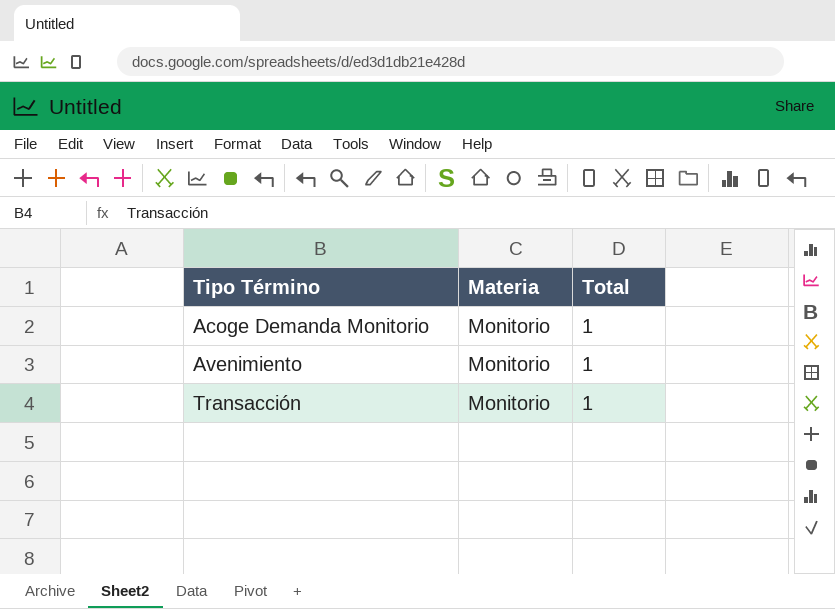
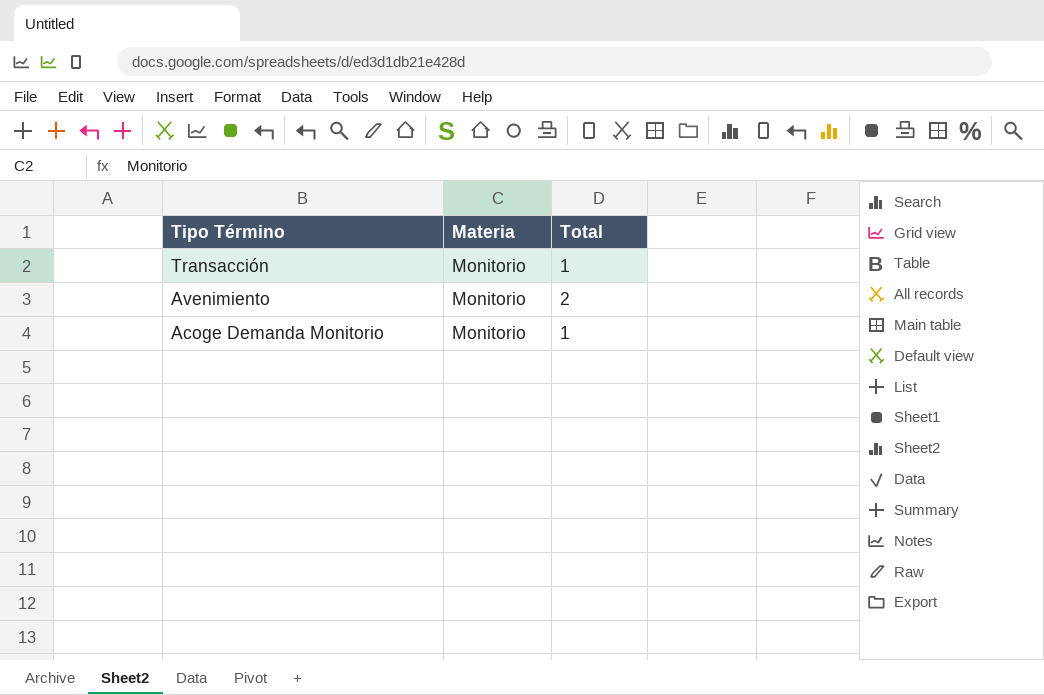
row order: Tipo Término ascending -> Tipo Término descending
Avenimiento | Total: 1 -> 2

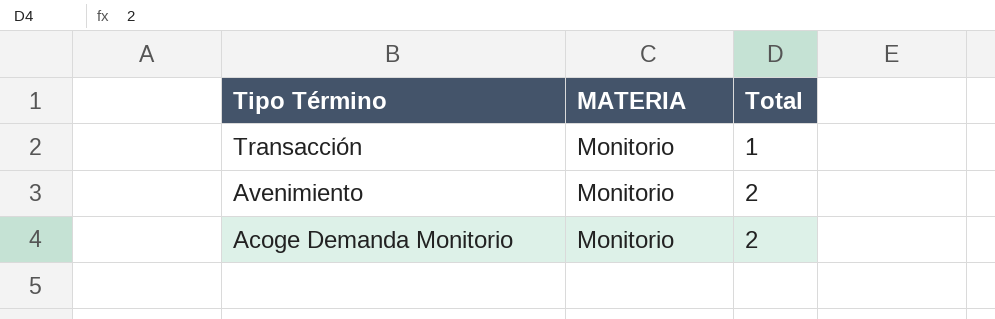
column name: Materia -> MATERIA
Acoge Demanda Monitorio | Total: 1 -> 2

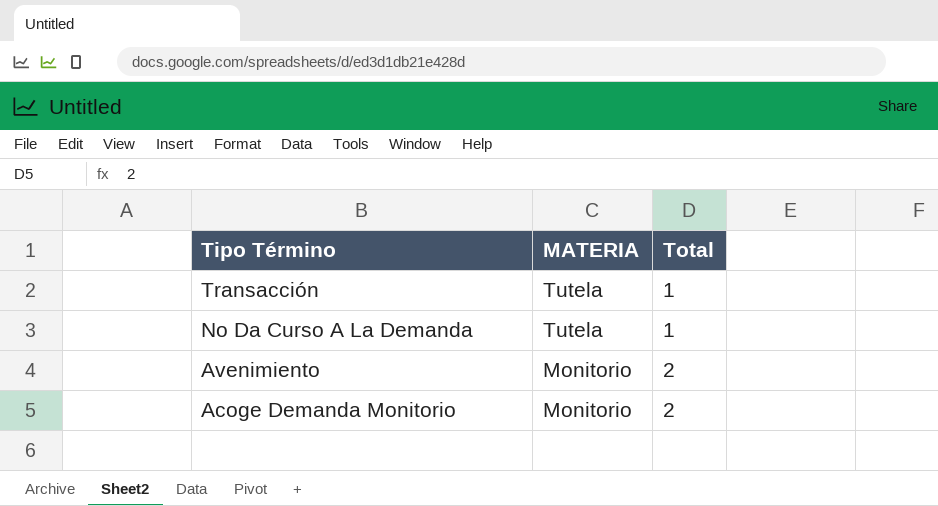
Transacción | MATERIA: Monitorio -> Tutela
row No Da Curso A La Demanda: none -> Tutela | 1

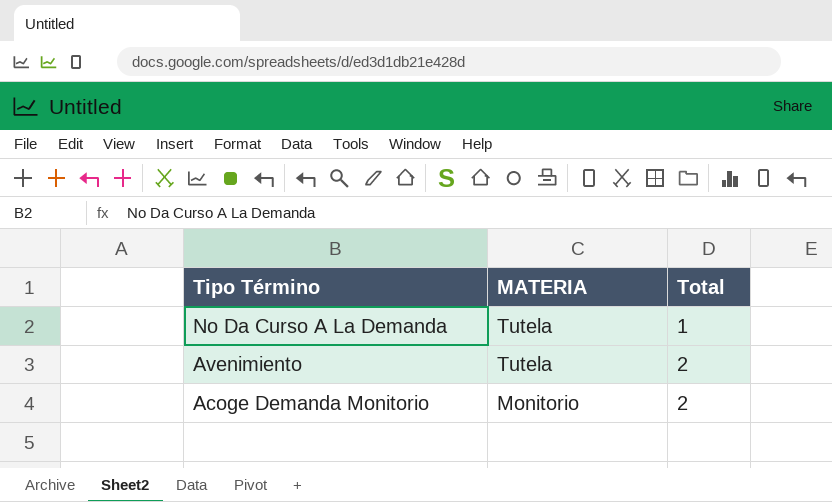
row Transacción: Tutela | 1 -> none
Avenimiento | MATERIA: Monitorio -> Tutela

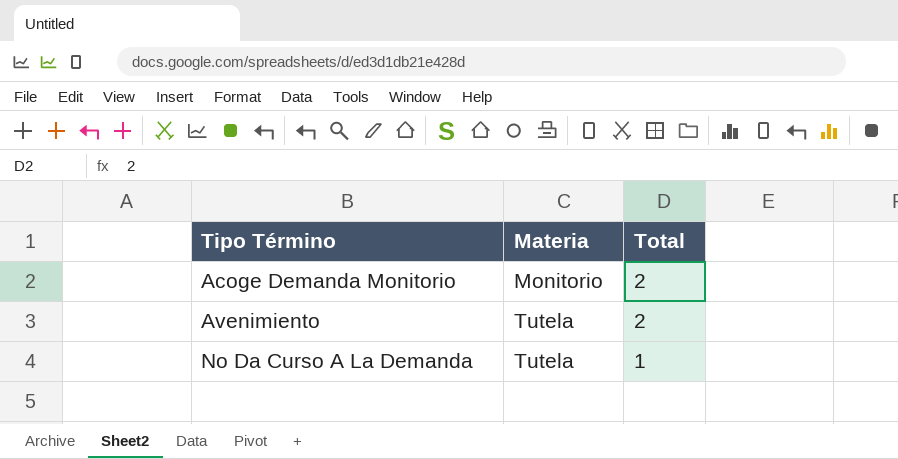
row order: Tipo Término descending -> Tipo Término ascending
column name: MATERIA -> Materia

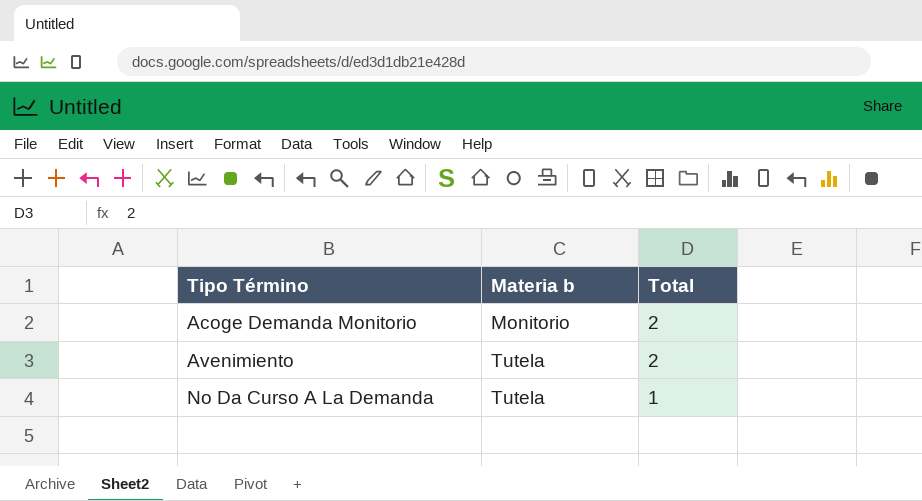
column name: Materia -> Materia b

